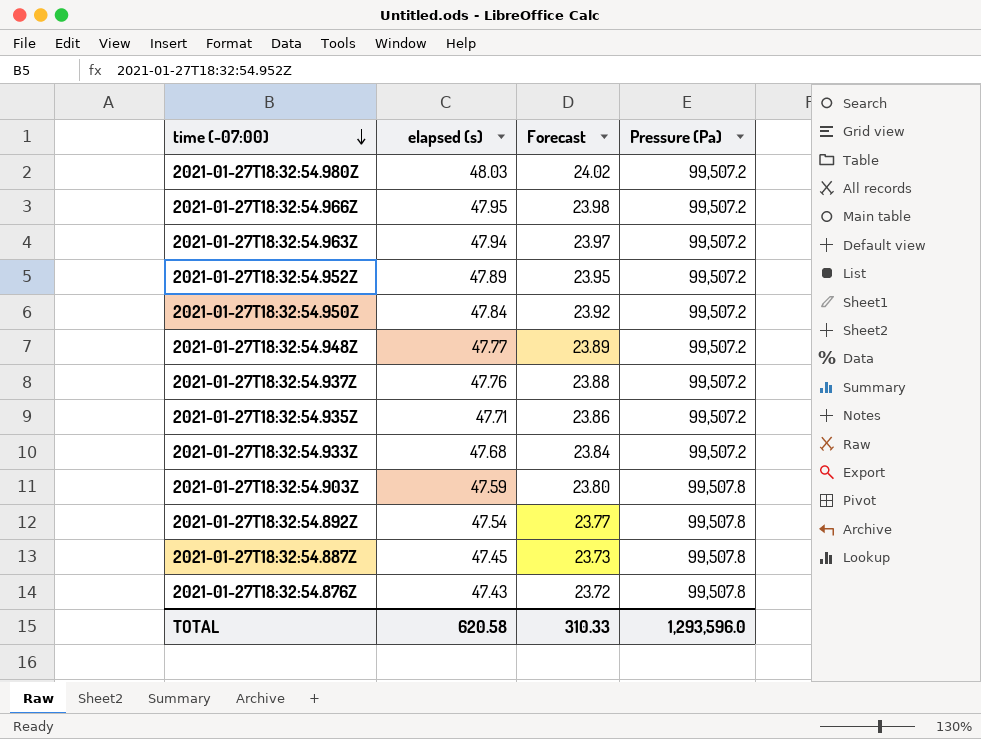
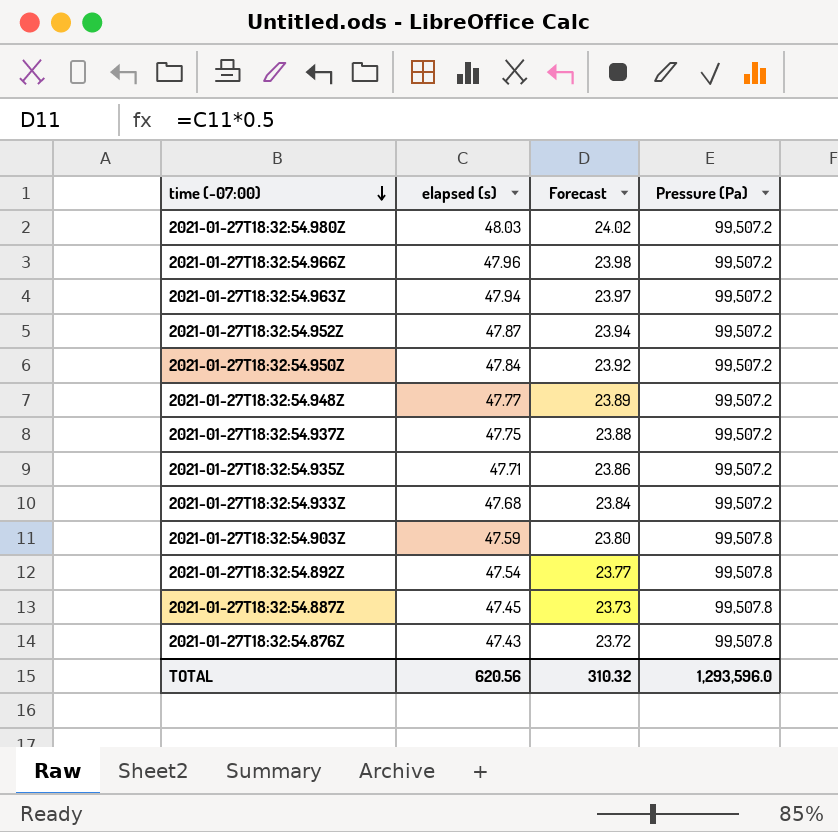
2021-01-27T18:32:54.966Z | elapsed (s): 47.95 -> 47.96
2021-01-27T18:32:54.952Z | elapsed (s): 47.89 -> 47.87
2021-01-27T18:32:54.952Z | Forecast: 23.95 -> 23.94
2021-01-27T18:32:54.937Z | elapsed (s): 47.76 -> 47.75
TOTAL | elapsed (s): 620.58 -> 620.56
TOTAL | Forecast: 310.33 -> 310.32

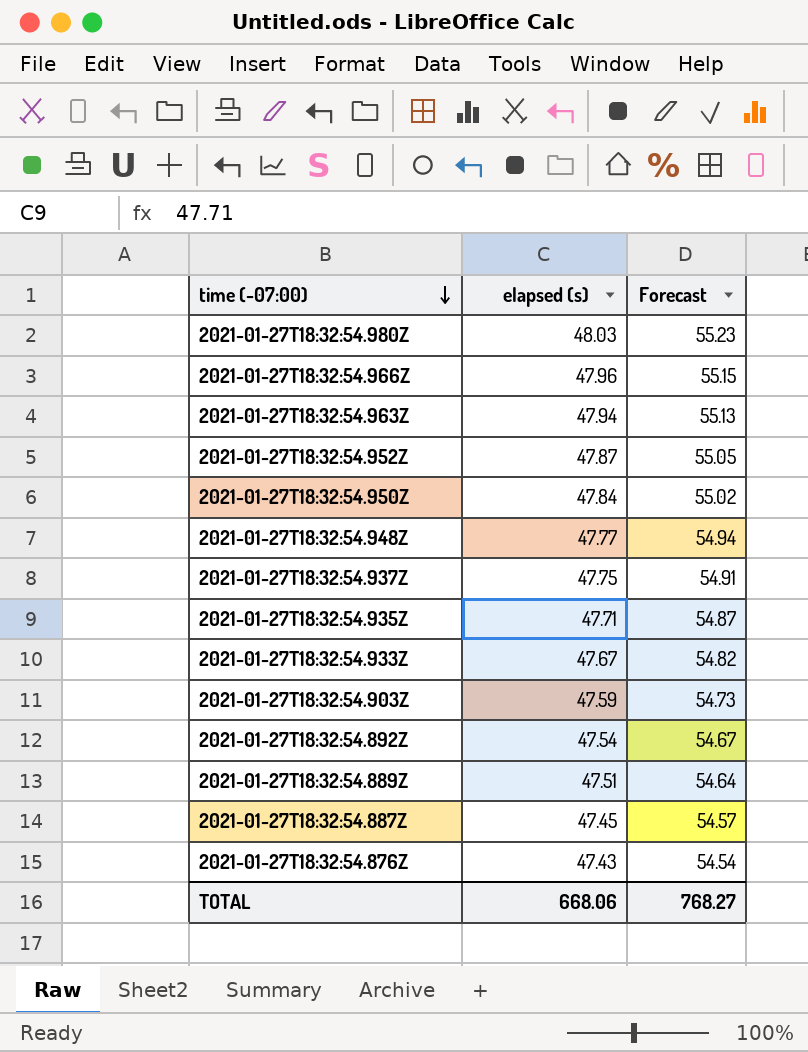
column Pressure (Pa) | position: 4 -> none
column Forecast | formula: [elapsed (s)] * 0.5 -> [elapsed (s)] * 1.15
2021-01-27T18:32:54.933Z | elapsed (s): 47.68 -> 47.67
row 2021-01-27T18:32:54.889Z: none -> 47.51 | 54.64
TOTAL | elapsed (s): 620.56 -> 668.06
TOTAL | Forecast: 310.32 -> 768.27

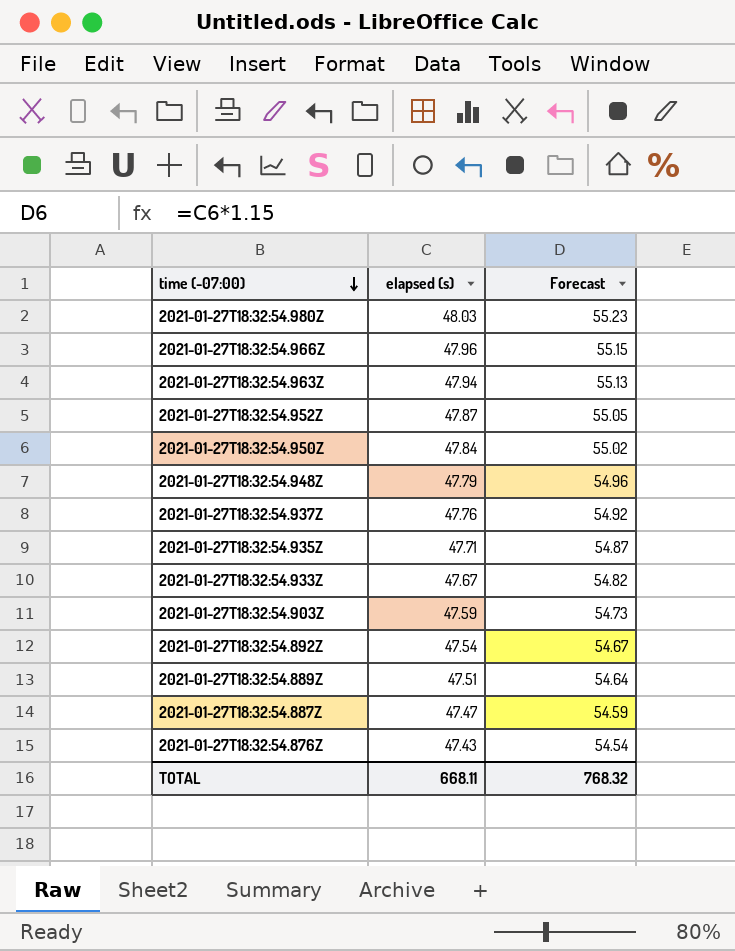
2021-01-27T18:32:54.948Z | elapsed (s): 47.77 -> 47.79
2021-01-27T18:32:54.948Z | Forecast: 54.94 -> 54.96
2021-01-27T18:32:54.937Z | elapsed (s): 47.75 -> 47.76
2021-01-27T18:32:54.937Z | Forecast: 54.91 -> 54.92
2021-01-27T18:32:54.887Z | elapsed (s): 47.45 -> 47.47
2021-01-27T18:32:54.887Z | Forecast: 54.57 -> 54.59
TOTAL | elapsed (s): 668.06 -> 668.11
TOTAL | Forecast: 768.27 -> 768.32

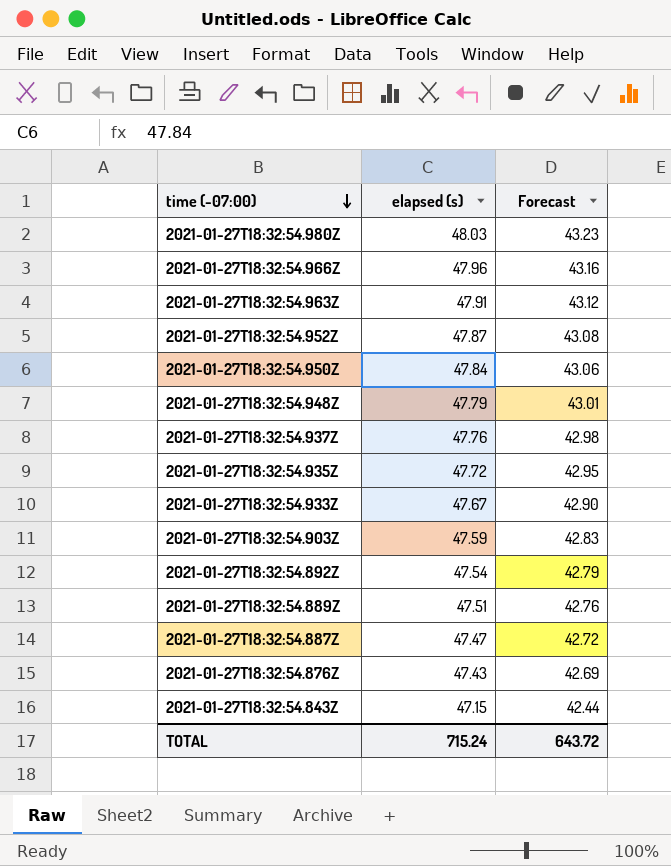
column Forecast | formula: [elapsed (s)] * 1.15 -> [elapsed (s)] * 0.9
2021-01-27T18:32:54.963Z | elapsed (s): 47.94 -> 47.91
2021-01-27T18:32:54.935Z | elapsed (s): 47.71 -> 47.72
row 2021-01-27T18:32:54.843Z: none -> 47.15 | 42.44
TOTAL | elapsed (s): 668.11 -> 715.24
TOTAL | Forecast: 768.32 -> 643.72

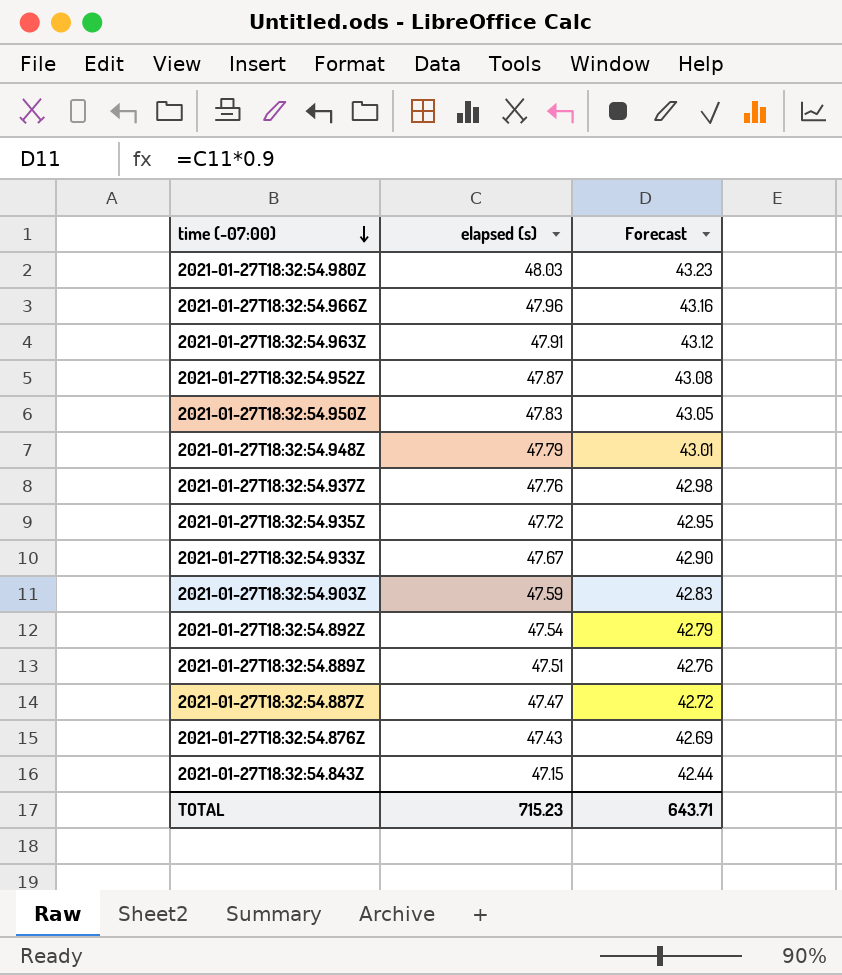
2021-01-27T18:32:54.950Z | elapsed (s): 47.84 -> 47.83
2021-01-27T18:32:54.950Z | Forecast: 43.06 -> 43.05
TOTAL | elapsed (s): 715.24 -> 715.23
TOTAL | Forecast: 643.72 -> 643.71

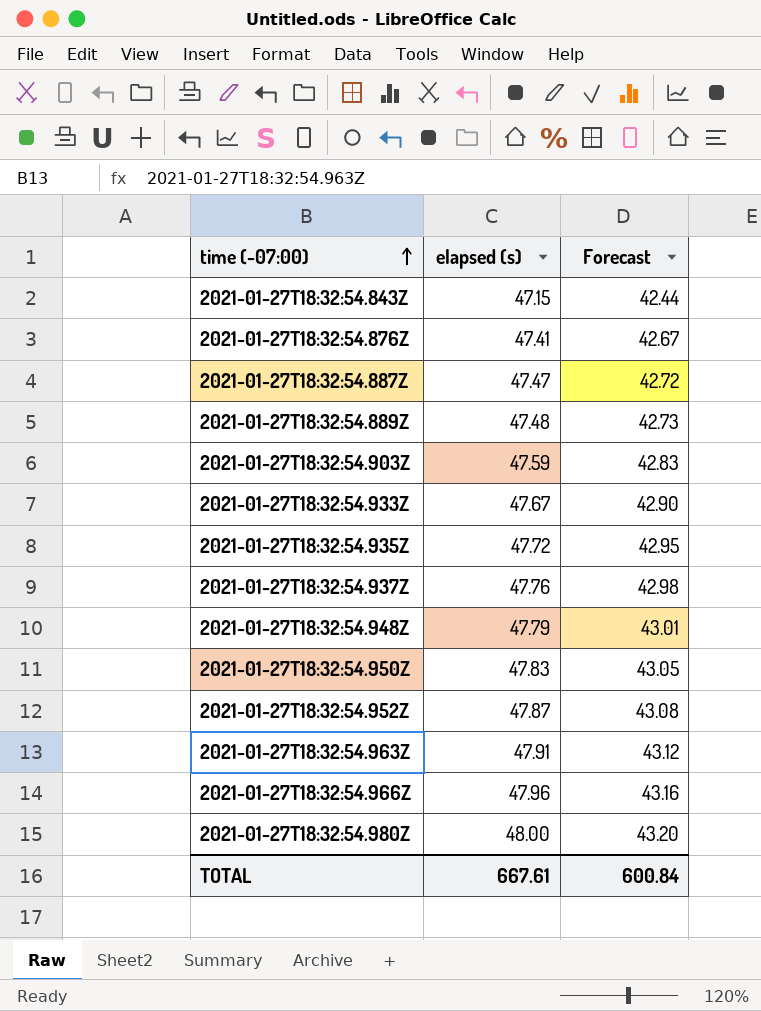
row order: time (-07:00) descending -> time (-07:00) ascending
row 2021-01-27T18:32:54.892Z: 47.54 | 42.79 -> none
2021-01-27T18:32:54.876Z | elapsed (s): 47.43 -> 47.41
2021-01-27T18:32:54.876Z | Forecast: 42.69 -> 42.67
2021-01-27T18:32:54.889Z | elapsed (s): 47.51 -> 47.48
2021-01-27T18:32:54.889Z | Forecast: 42.76 -> 42.73
2021-01-27T18:32:54.980Z | elapsed (s): 48.03 -> 48.00
2021-01-27T18:32:54.980Z | Forecast: 43.23 -> 43.20
TOTAL | elapsed (s): 715.23 -> 667.61
TOTAL | Forecast: 643.71 -> 600.84

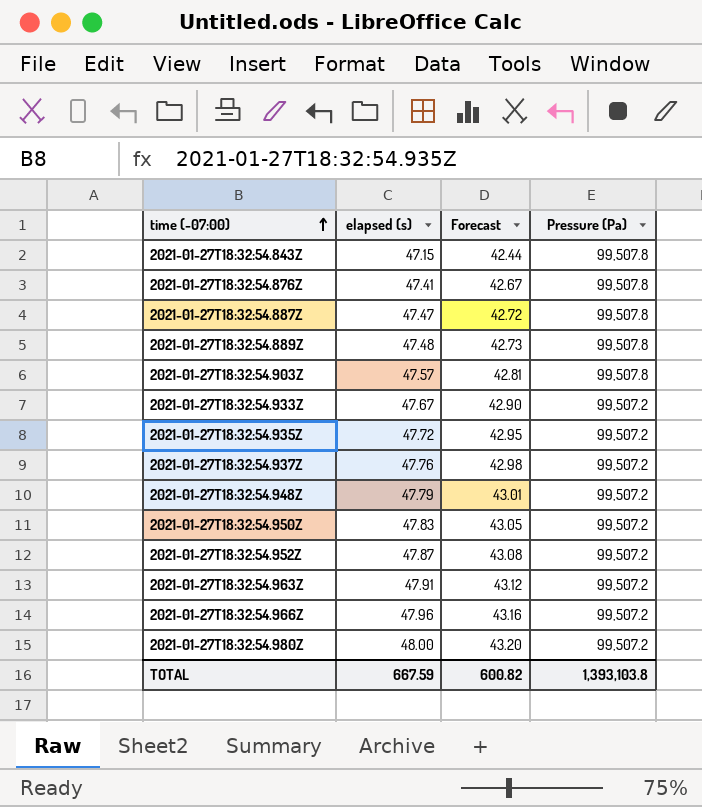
column Pressure (Pa) | position: none -> 4
2021-01-27T18:32:54.903Z | elapsed (s): 47.59 -> 47.57
2021-01-27T18:32:54.903Z | Forecast: 42.83 -> 42.81
TOTAL | elapsed (s): 667.61 -> 667.59
TOTAL | Forecast: 600.84 -> 600.82

